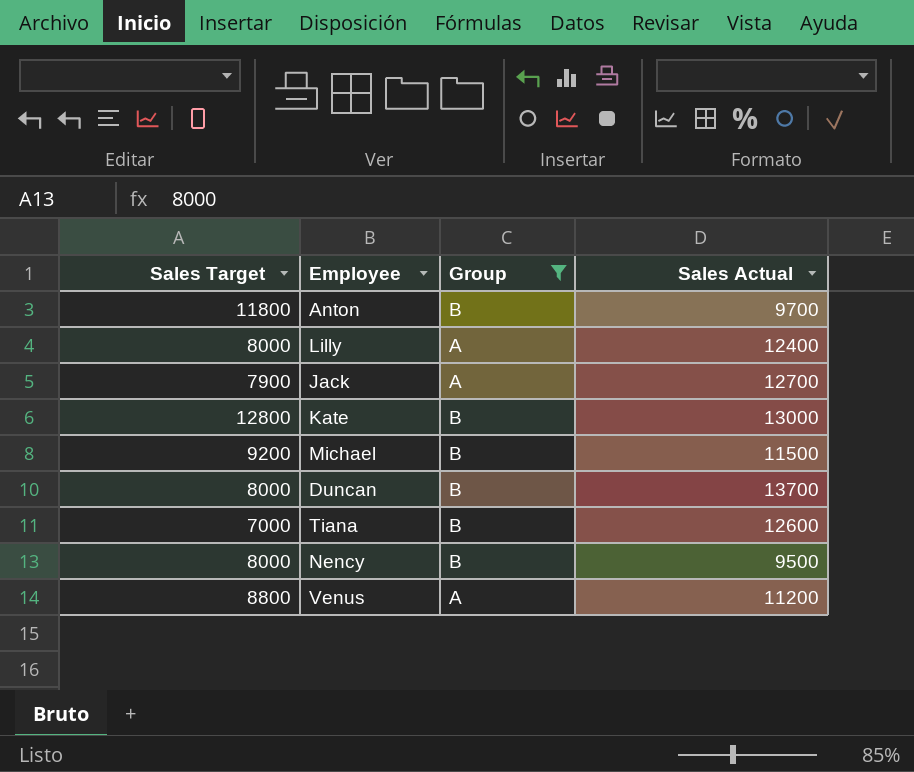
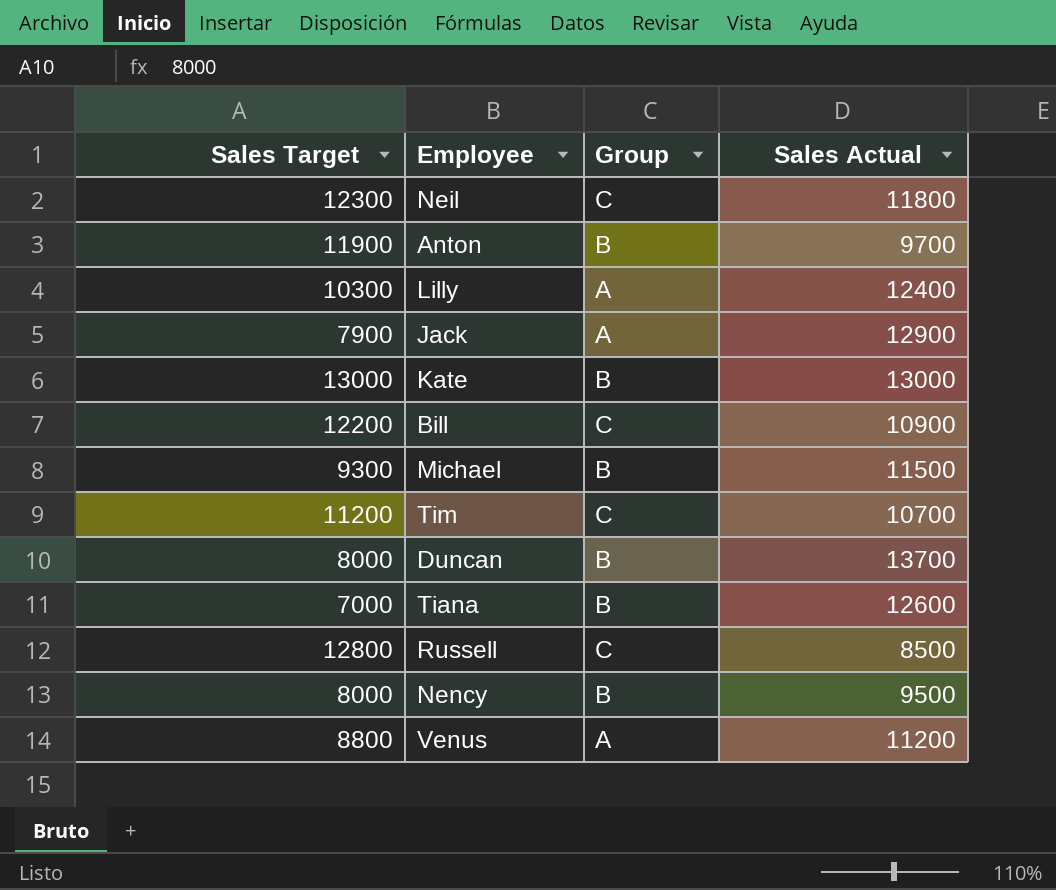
filter: Group != C -> none
Anton | Sales Target: 11800 -> 11900
Lilly | Sales Target: 8000 -> 10300
Jack | Sales Actual: 12700 -> 12900
Kate | Sales Target: 12800 -> 13000
Michael | Sales Target: 9200 -> 9300

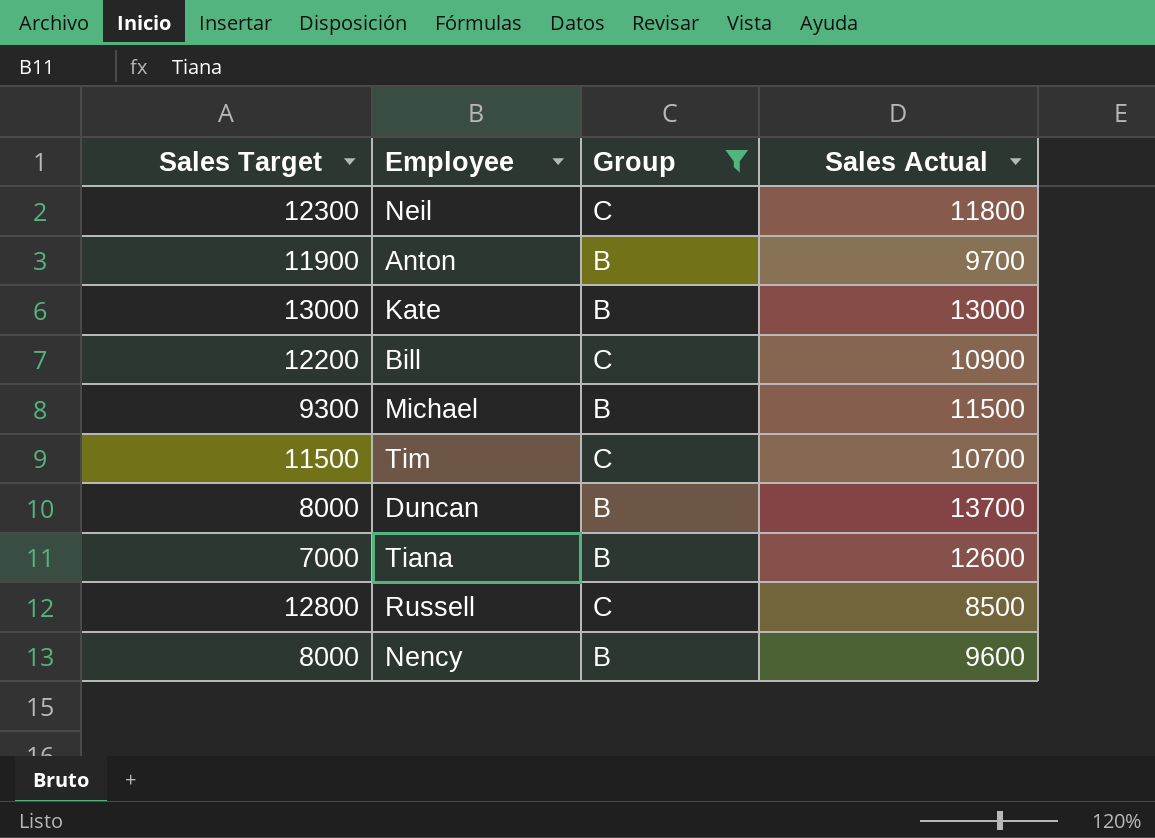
filter: none -> Group != A
Tim | Sales Target: 11200 -> 11500
Nency | Sales Actual: 9500 -> 9600

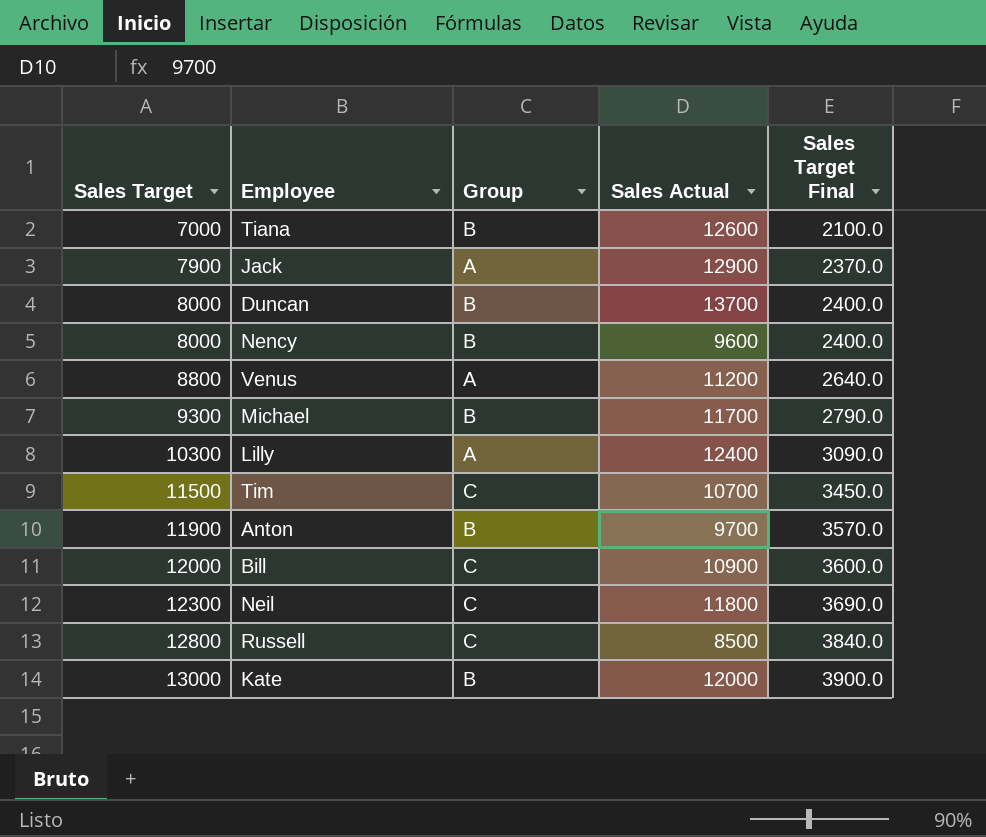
filter: Group != A -> none
row order: none -> Sales Target ascending
column Sales Target Final | formula: none -> [Sales Target] * 0.3
Michael | Sales Actual: 11500 -> 11700
Bill | Sales Target: 12200 -> 12000
Kate | Sales Actual: 13000 -> 12000

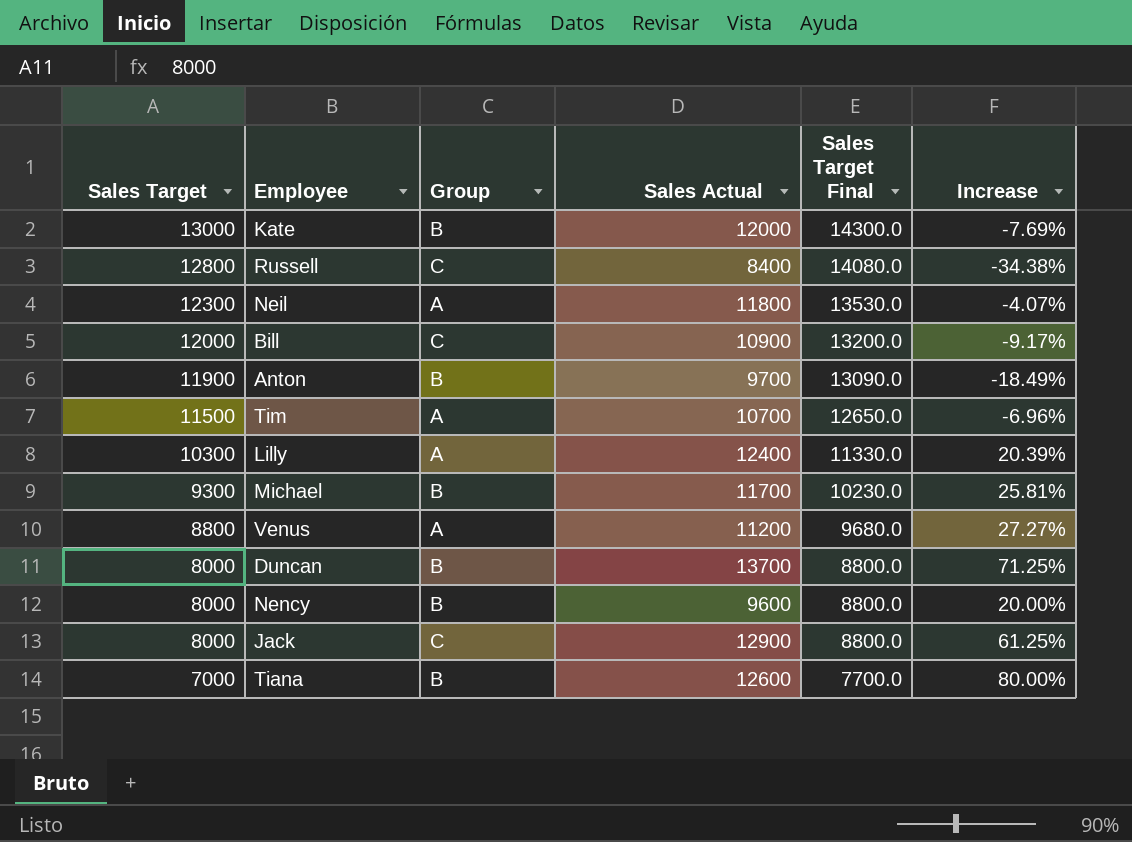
row order: Sales Target ascending -> Sales Target descending
column Sales Target Final | formula: [Sales Target] * 0.3 -> [Sales Target] * 1.1
column Increase | formula: none -> ([Sales Actual] - [Sales Target]) / [Sales Target]
Russell | Sales Actual: 8500 -> 8400
Neil | Group: C -> A
Tim | Group: C -> A
Jack | Sales Target: 7900 -> 8000
Jack | Group: A -> C

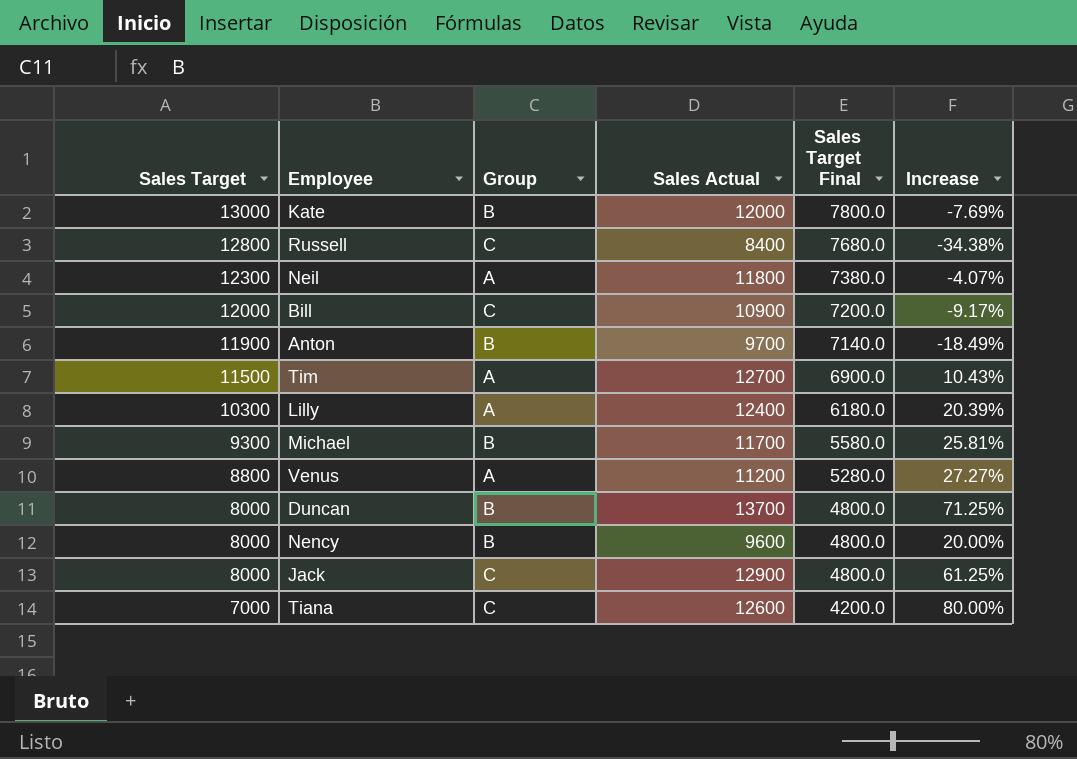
column Sales Target Final | formula: [Sales Target] * 1.1 -> [Sales Target] * 0.6
Tim | Sales Actual: 10700 -> 12700
Tim | Increase: -6.96% -> 10.43%
Tiana | Group: B -> C

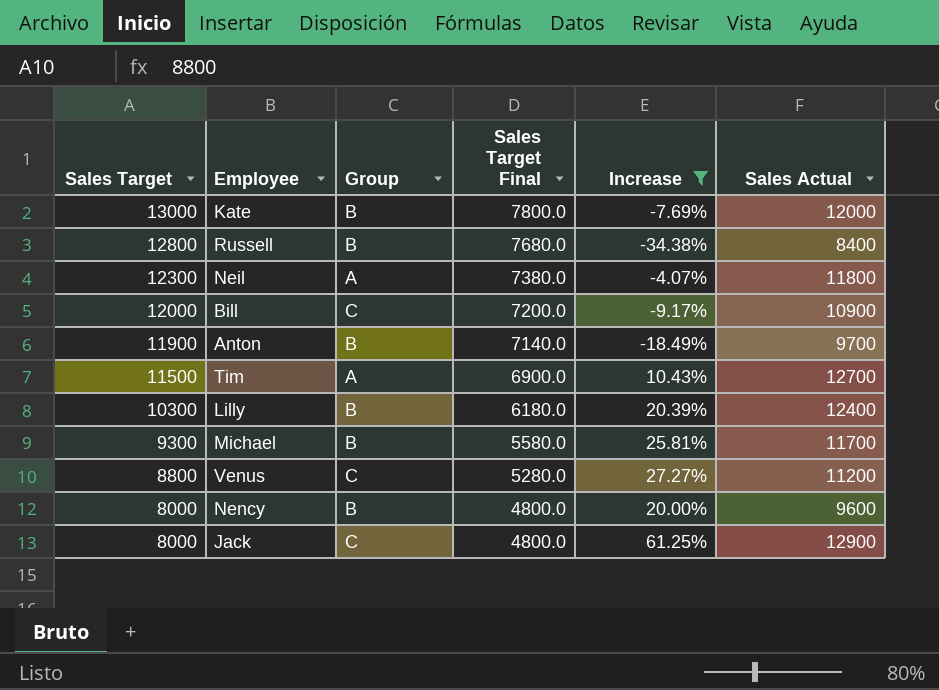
filter: none -> Increase <= 61.25%
column Sales Actual | position: 4 -> 6
Russell | Group: C -> B
Lilly | Group: A -> B
Venus | Group: A -> C

